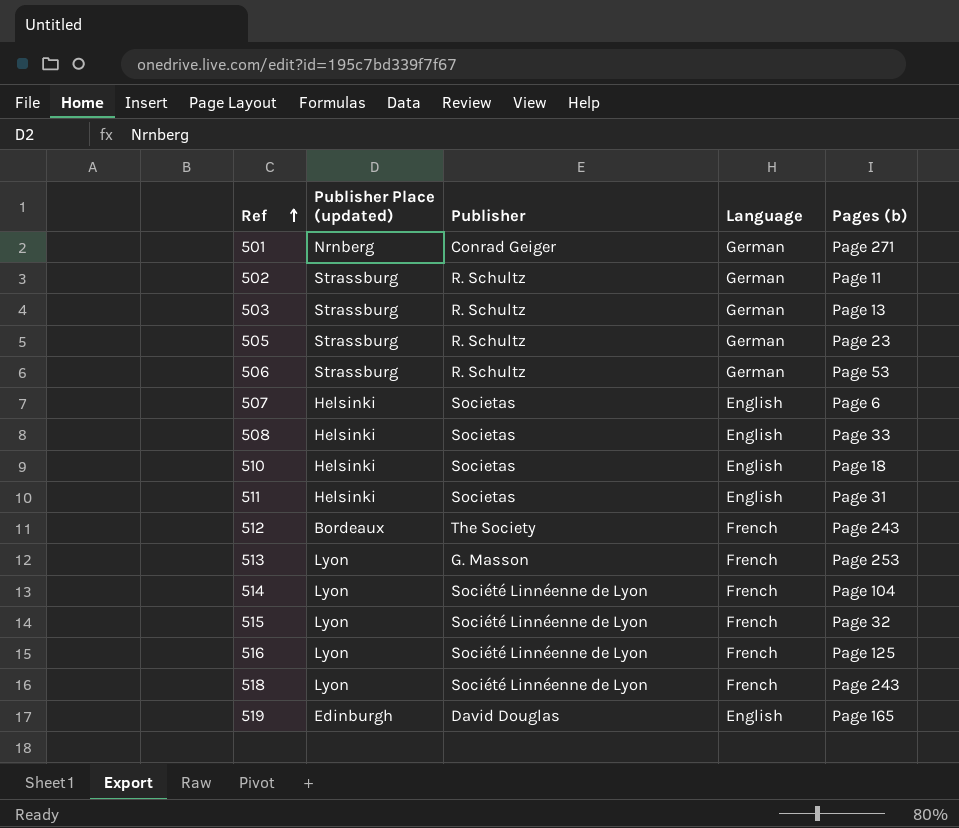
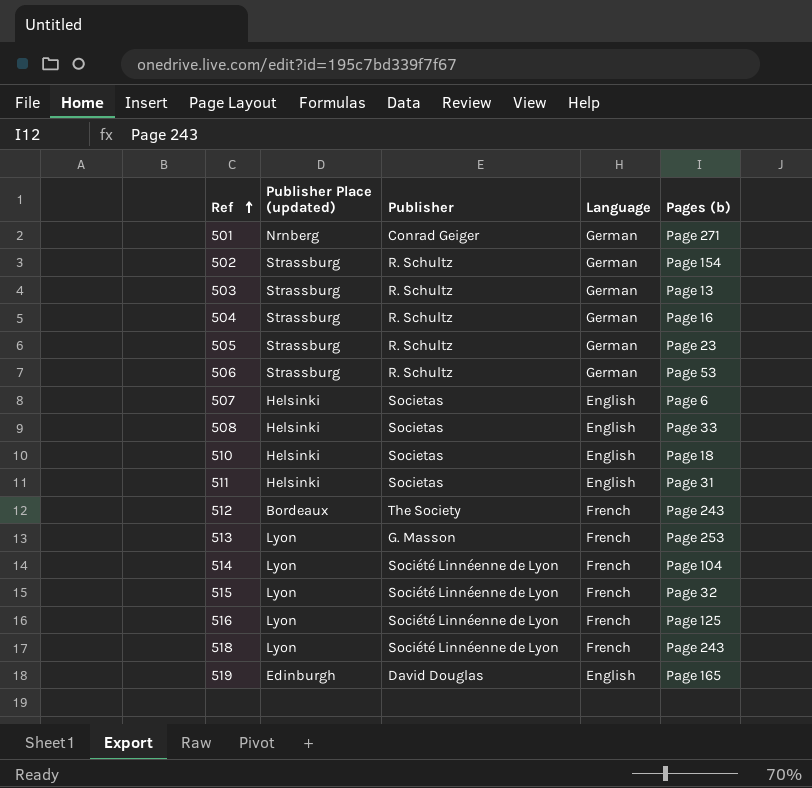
502 | Pages (b): Page 11 -> Page 154
row 504: none -> Strassburg | R. Schultz | German | Page 16

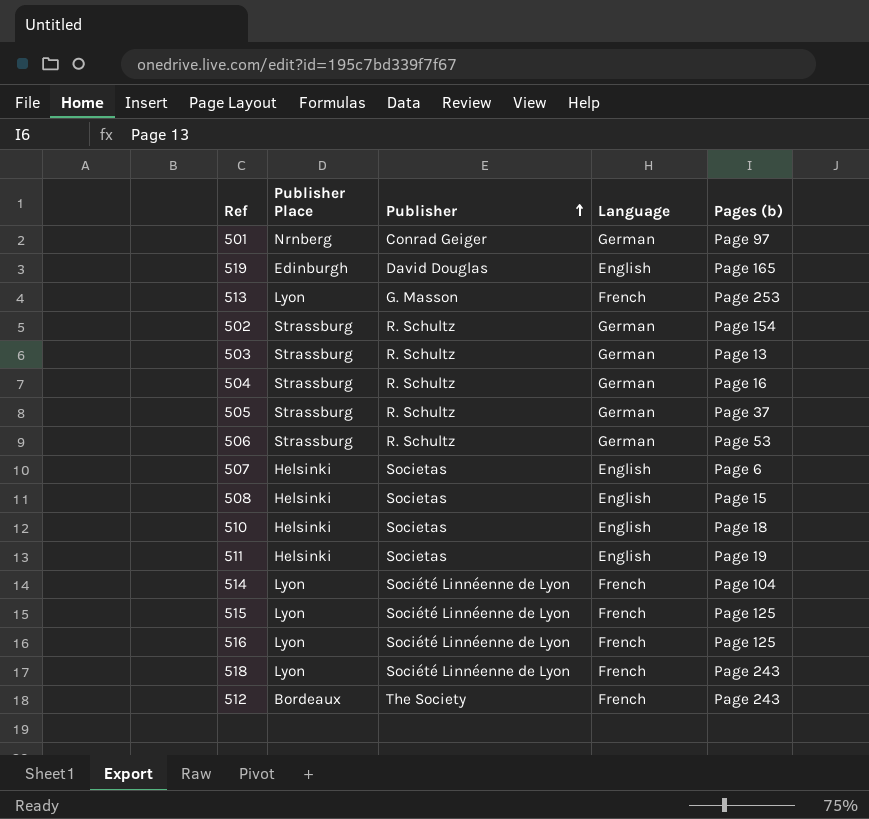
row order: Ref ascending -> Publisher ascending
column name: Publisher Place (updated) -> Publisher Place
501 | Pages (b): Page 271 -> Page 97
505 | Pages (b): Page 23 -> Page 37
508 | Pages (b): Page 33 -> Page 15
511 | Pages (b): Page 31 -> Page 19
515 | Pages (b): Page 32 -> Page 125

